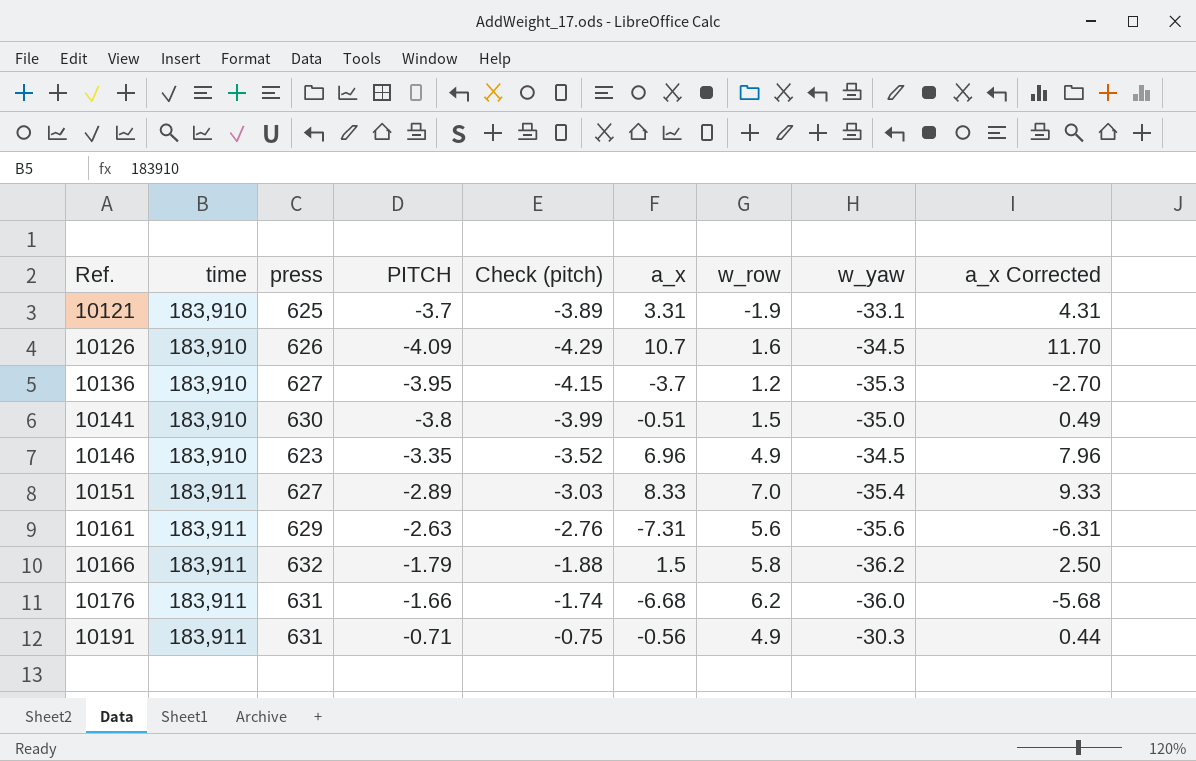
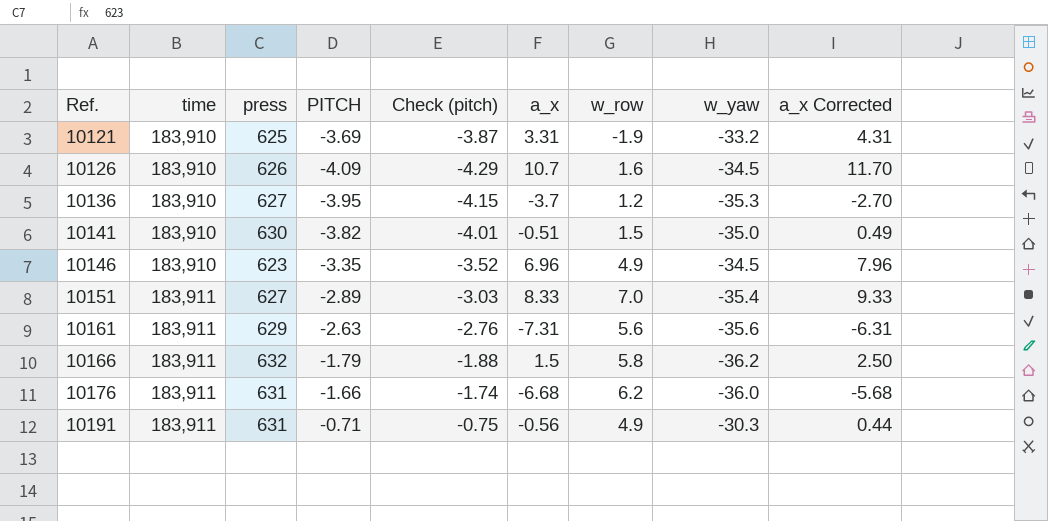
10121 | PITCH: -3.7 -> -3.69
10121 | Check (pitch): -3.89 -> -3.87
10121 | w_yaw: -33.1 -> -33.2
10141 | PITCH: -3.8 -> -3.82
10141 | Check (pitch): -3.99 -> -4.01

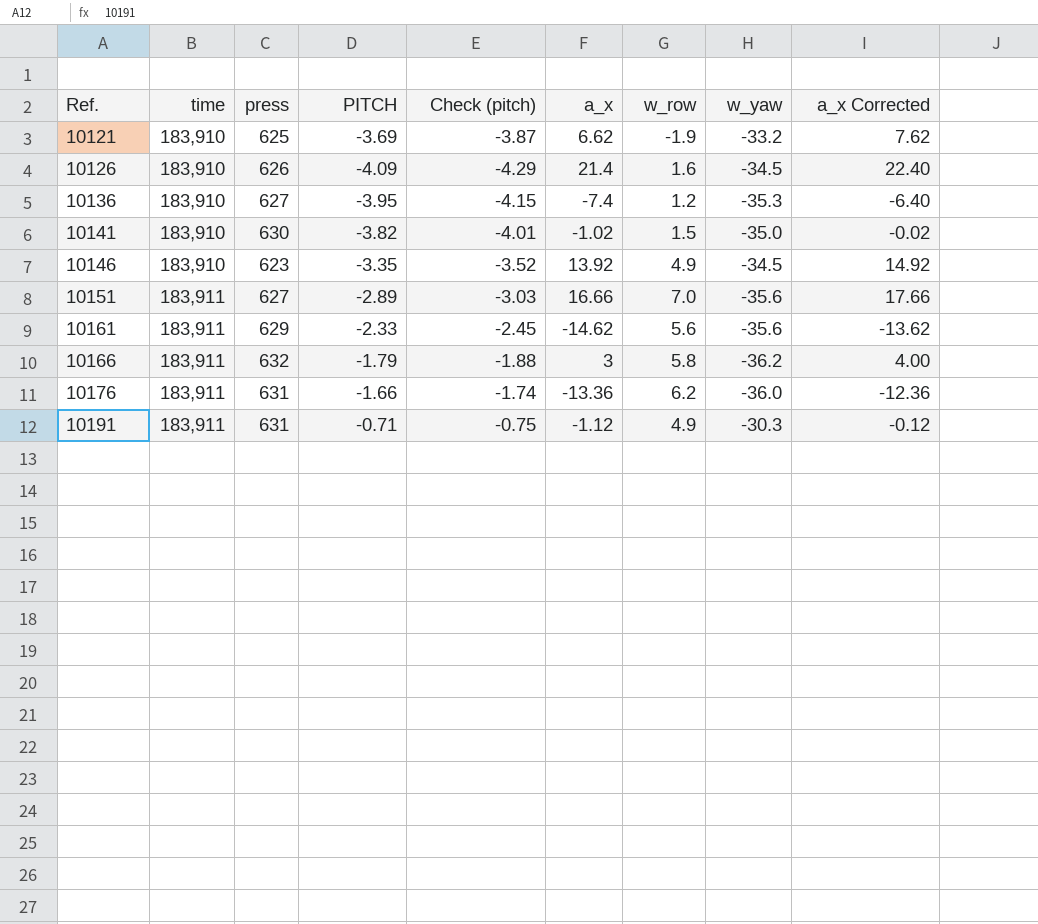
10121 | a_x: 3.31 -> 6.62
10121 | a_x Corrected: 4.31 -> 7.62
10126 | a_x: 10.7 -> 21.4
10126 | a_x Corrected: 11.70 -> 22.40
10136 | a_x: -3.7 -> -7.4
10136 | a_x Corrected: -2.70 -> -6.40
10141 | a_x: -0.51 -> -1.02
10141 | a_x Corrected: 0.49 -> -0.02
10146 | a_x: 6.96 -> 13.92
10146 | a_x Corrected: 7.96 -> 14.92
10151 | a_x: 8.33 -> 16.66
10151 | w_yaw: -35.4 -> -35.6
10151 | a_x Corrected: 9.33 -> 17.66
10161 | PITCH: -2.63 -> -2.33
10161 | Check (pitch): -2.76 -> -2.45
10161 | a_x: -7.31 -> -14.62
10161 | a_x Corrected: -6.31 -> -13.62
10166 | a_x: 1.5 -> 3
10166 | a_x Corrected: 2.50 -> 4.00
10176 | a_x: -6.68 -> -13.36
10176 | a_x Corrected: -5.68 -> -12.36
10191 | a_x: -0.56 -> -1.12
10191 | a_x Corrected: 0.44 -> -0.12

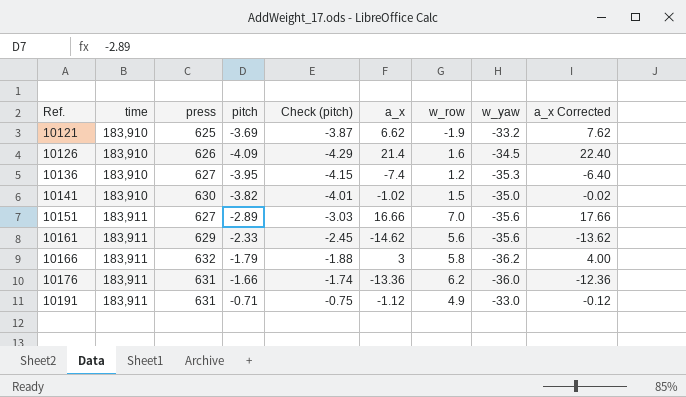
column name: PITCH -> pitch
row 10146: 183,910 | 623 | -3.35 | -3.52 | 13.92 | 4.9 | -34.5 | 14.92 -> none
10191 | w_yaw: -30.3 -> -33.0

